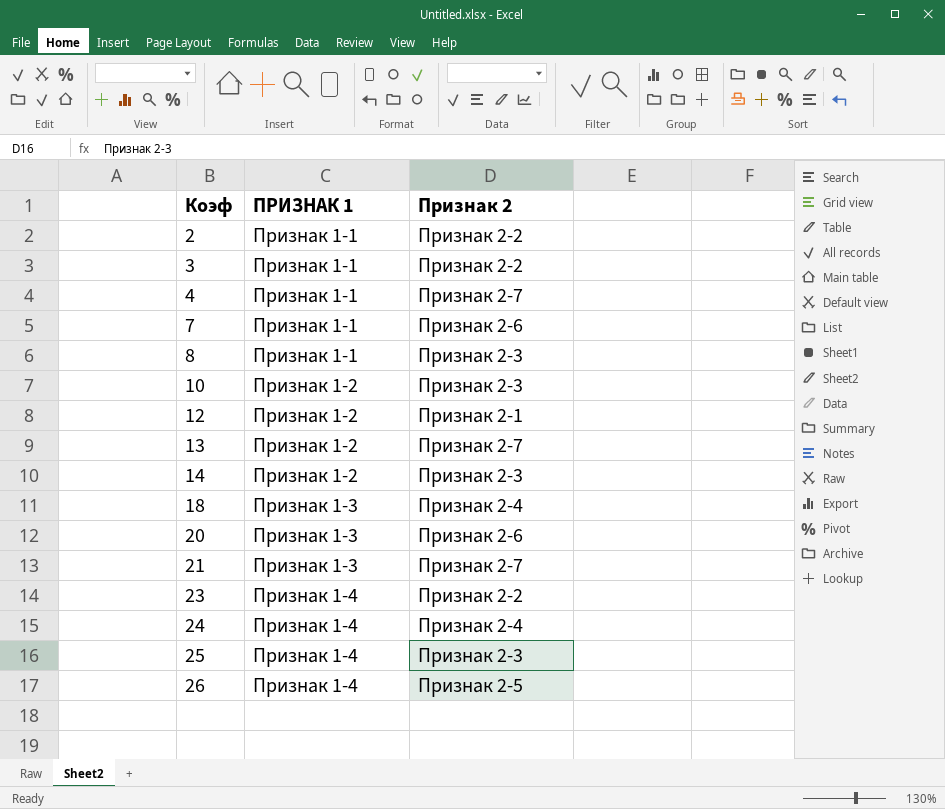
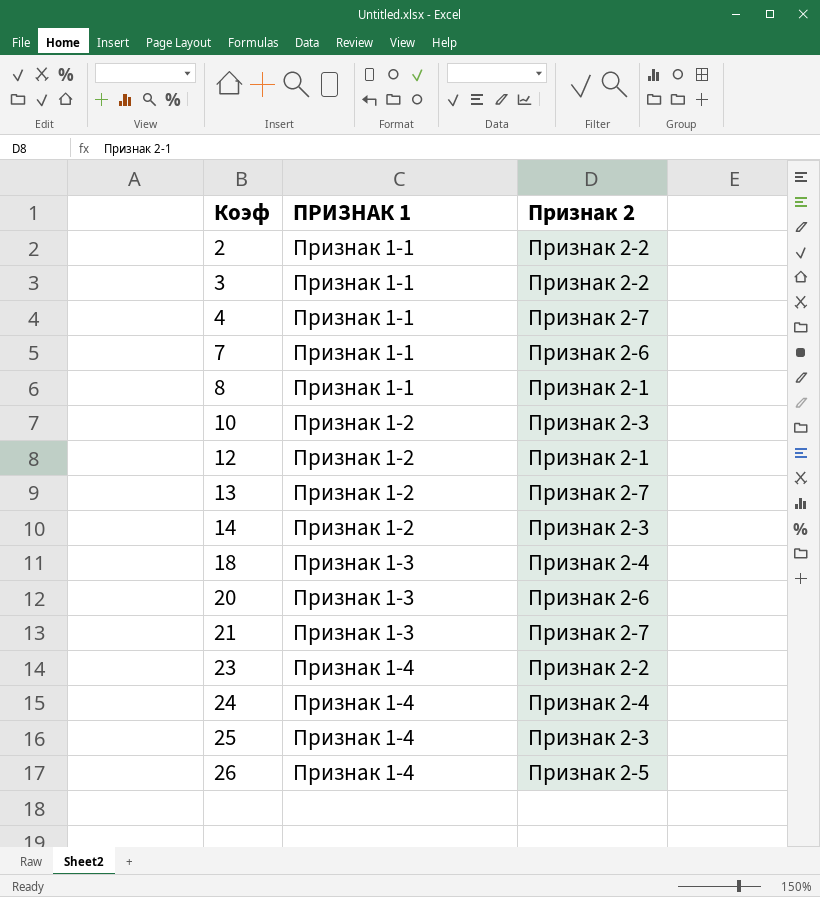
8 | Признак 2: Признак 2-3 -> Признак 2-1

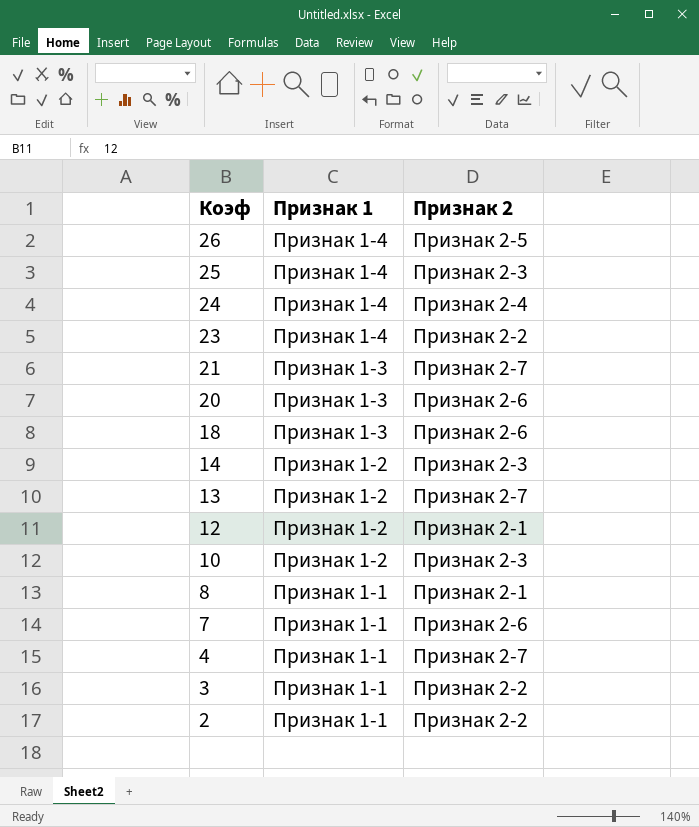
row order: Коэф ascending -> Коэф descending
column name: ПРИЗНАК 1 -> Признак 1
18 | Признак 2: Признак 2-4 -> Признак 2-6

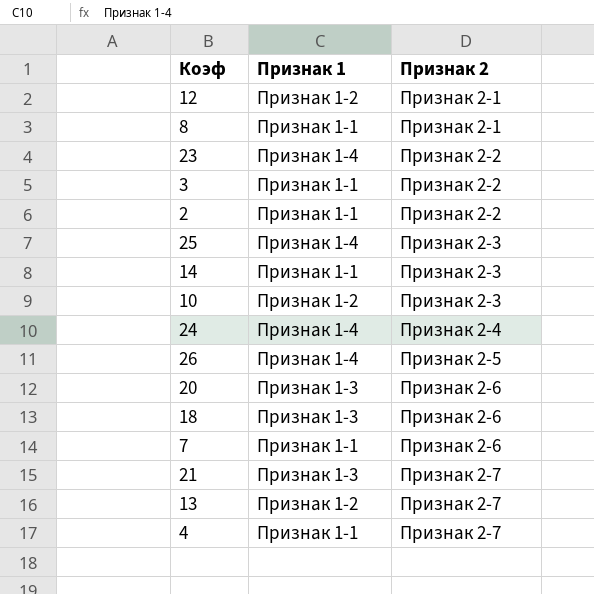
row order: Коэф descending -> Признак 2 ascending
14 | Признак 1: Признак 1-2 -> Признак 1-1

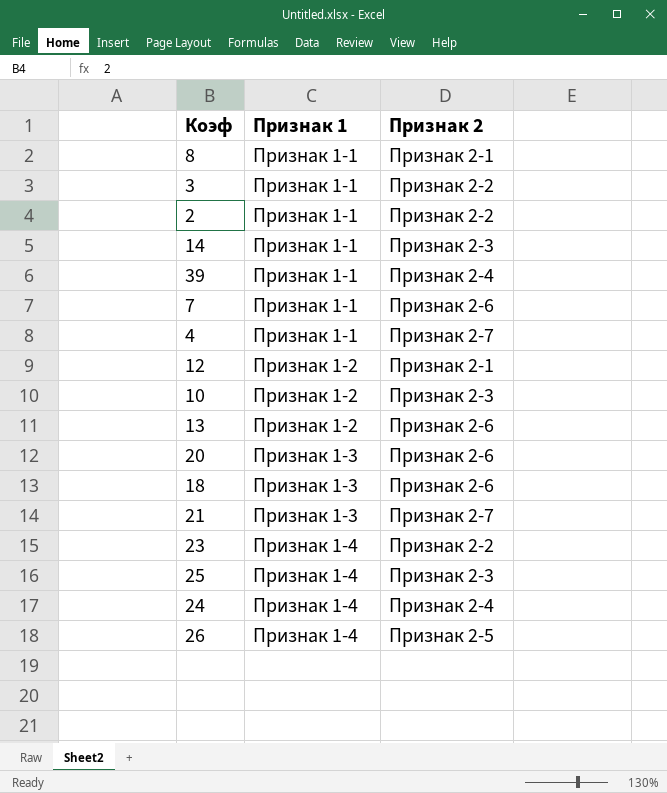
row order: Признак 2 ascending -> Признак 1 ascending
row 39: none -> Признак 1-1 | Признак 2-4
13 | Признак 2: Признак 2-7 -> Признак 2-6

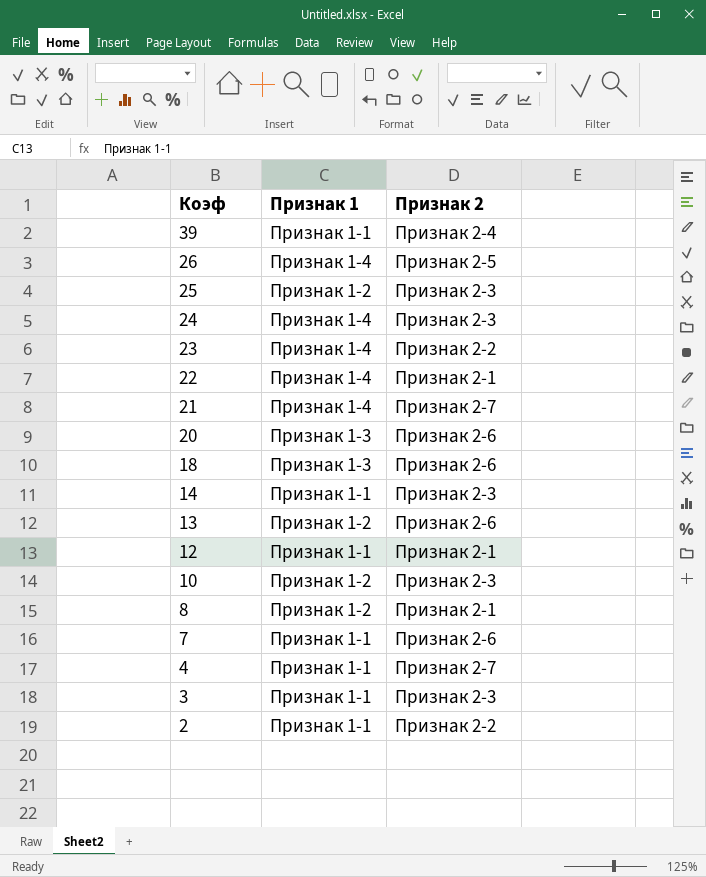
row order: Признак 1 ascending -> Коэф descending
25 | Признак 1: Признак 1-4 -> Признак 1-2
24 | Признак 2: Признак 2-4 -> Признак 2-3
row 22: none -> Признак 1-4 | Признак 2-1
21 | Признак 1: Признак 1-3 -> Признак 1-4
12 | Признак 1: Признак 1-2 -> Признак 1-1
8 | Признак 1: Признак 1-1 -> Признак 1-2
3 | Признак 2: Признак 2-2 -> Признак 2-3

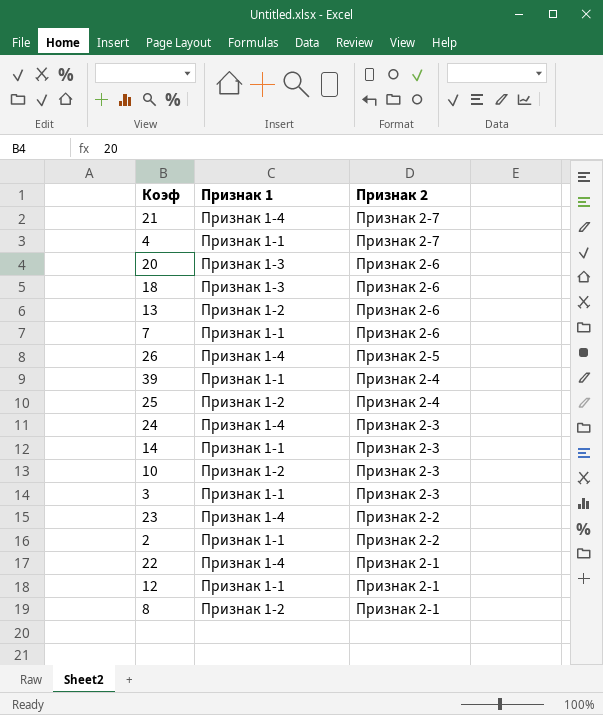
row order: Коэф descending -> Признак 2 descending
25 | Признак 2: Признак 2-3 -> Признак 2-4

